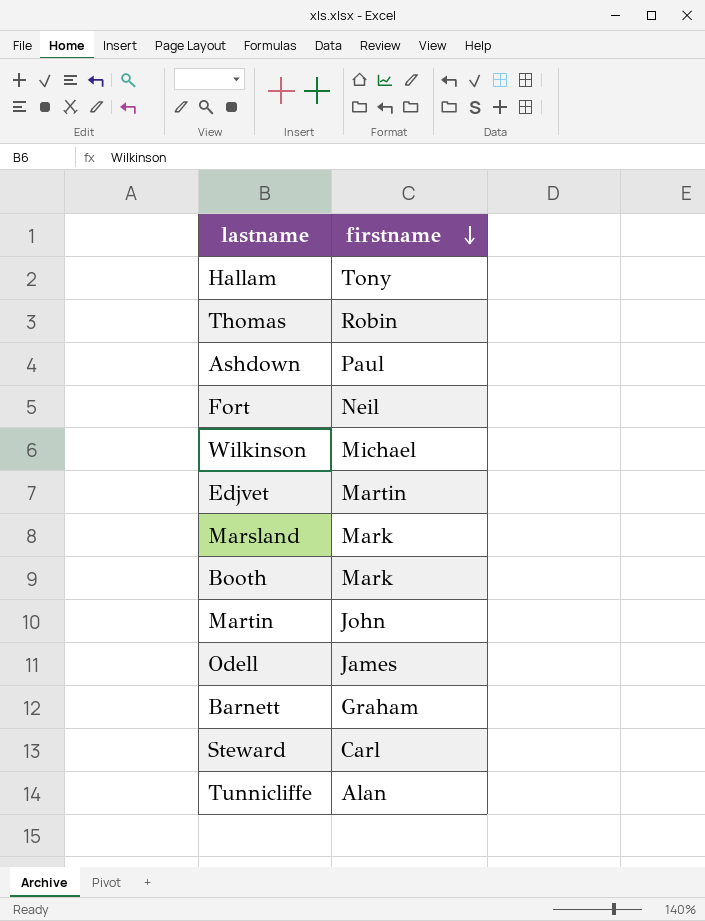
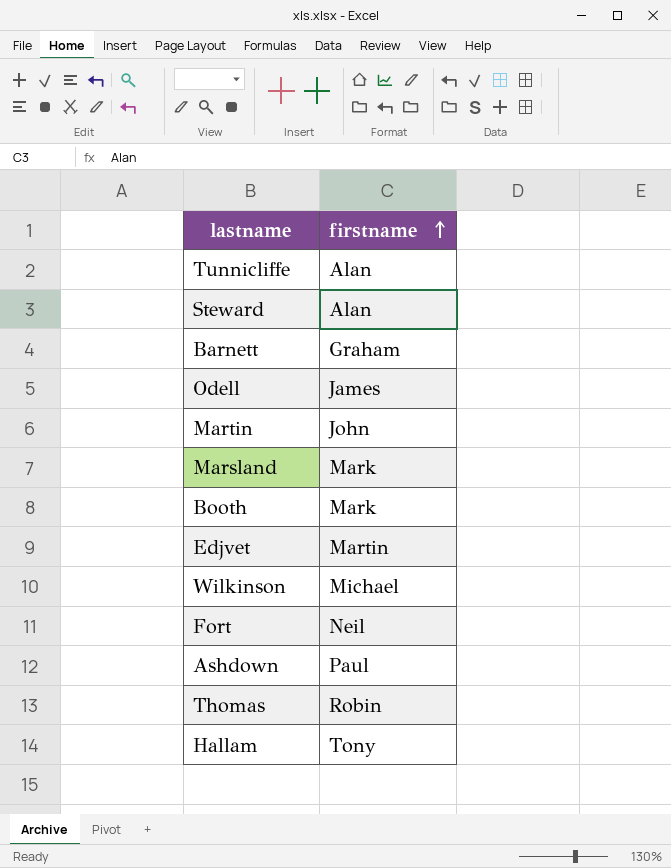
row order: firstname descending -> firstname ascending
Steward | firstname: Carl -> Alan

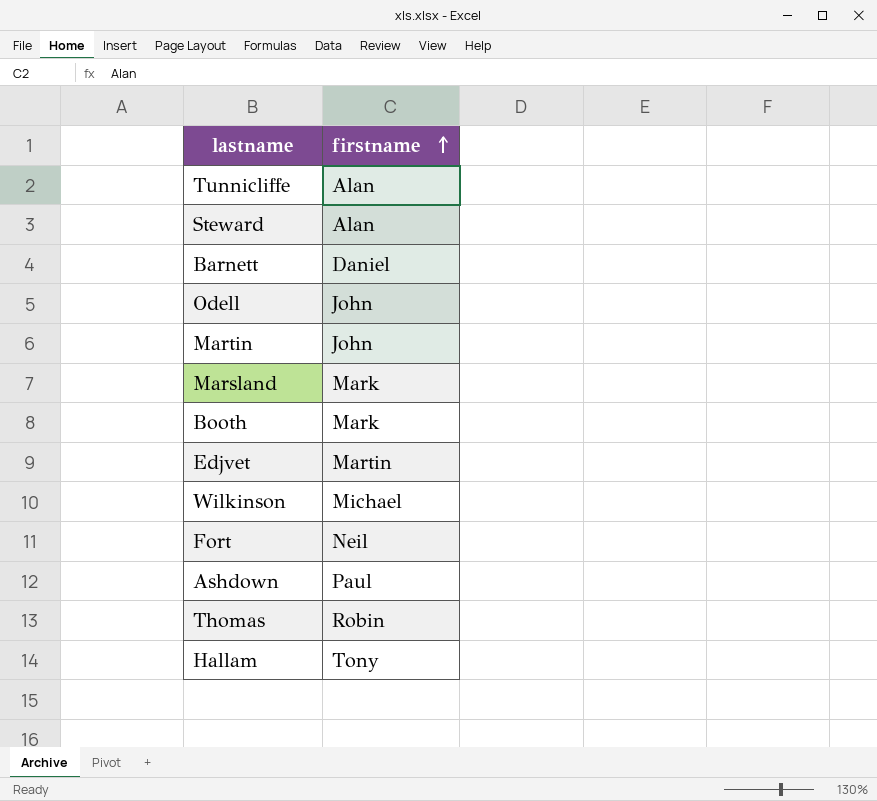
Barnett | firstname: Graham -> Daniel
Odell | firstname: James -> John

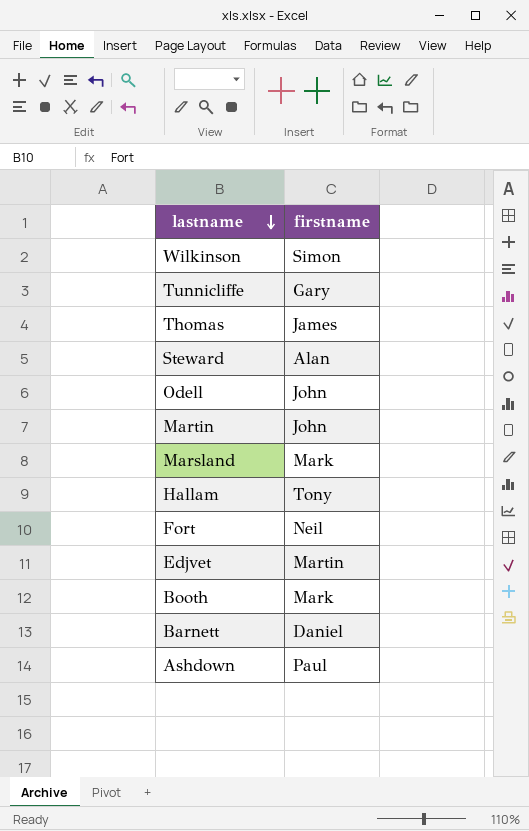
row order: firstname ascending -> lastname descending
Wilkinson | firstname: Michael -> Simon
Tunnicliffe | firstname: Alan -> Gary
Thomas | firstname: Robin -> James

